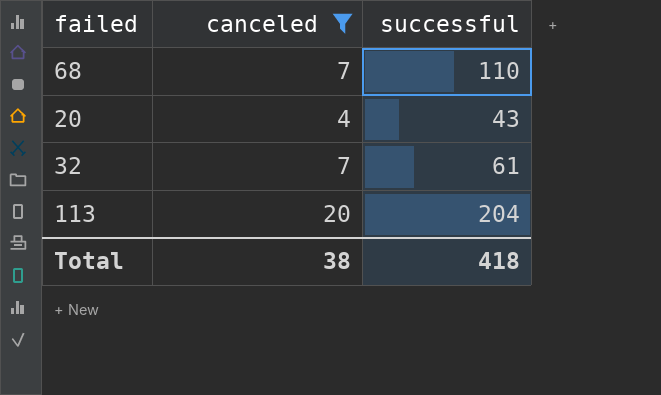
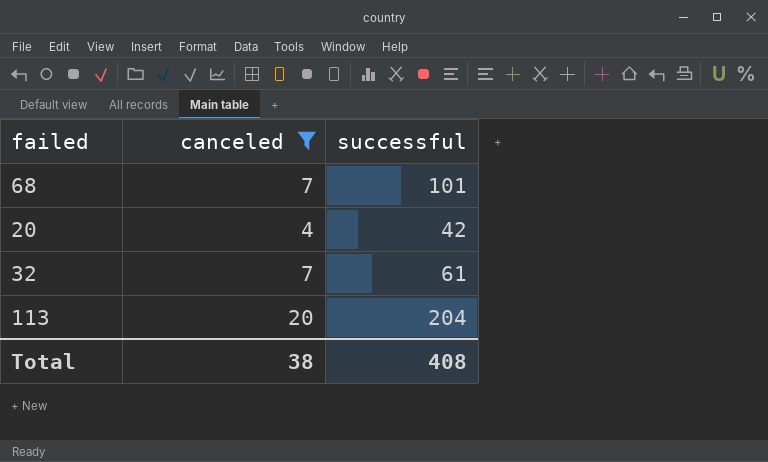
68 | successful: 110 -> 101
20 | successful: 43 -> 42
Total | successful: 418 -> 408

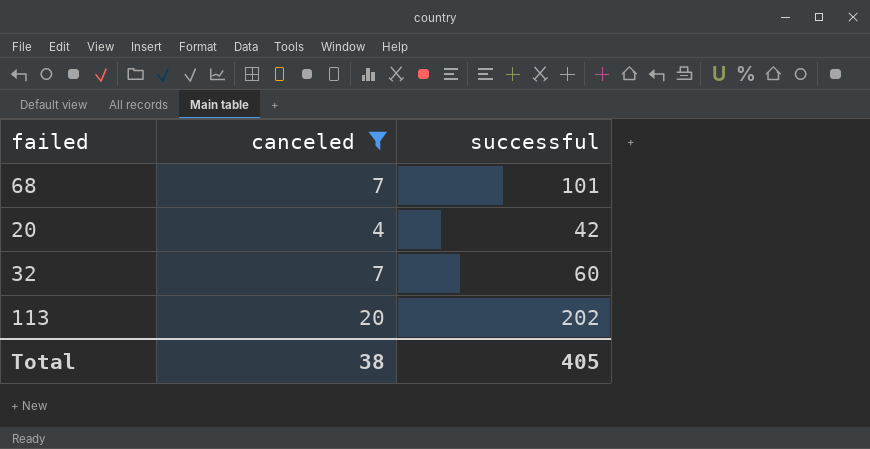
32 | successful: 61 -> 60
113 | successful: 204 -> 202
Total | successful: 408 -> 405

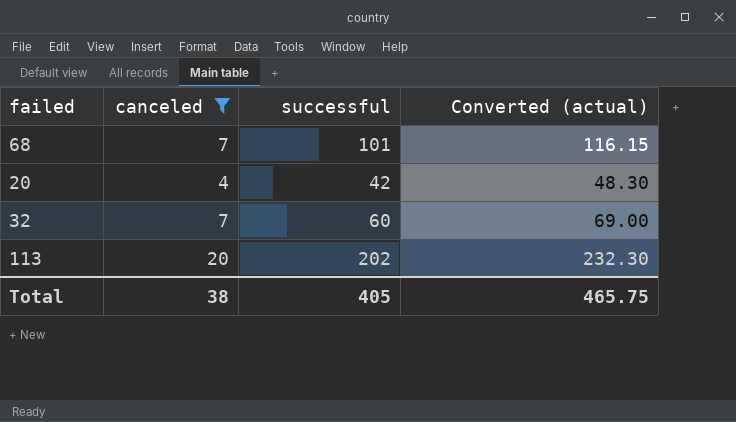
column Converted (actual) | formula: none -> [successful] * 1.15

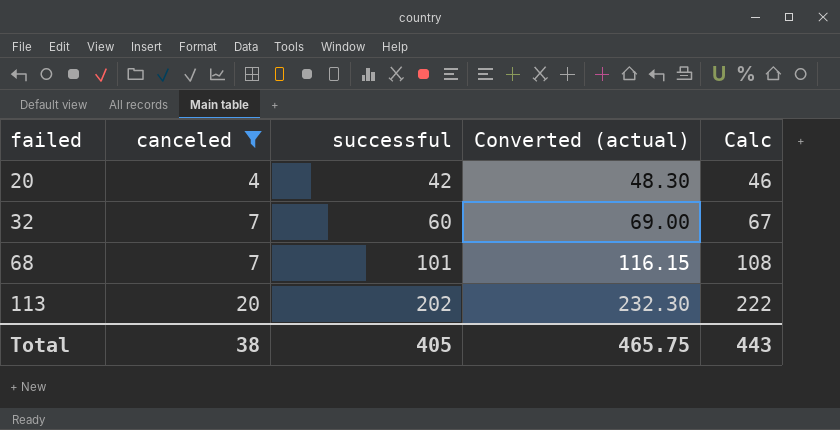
row order: none -> failed ascending
column Calc | formula: none -> [canceled] + [successful]

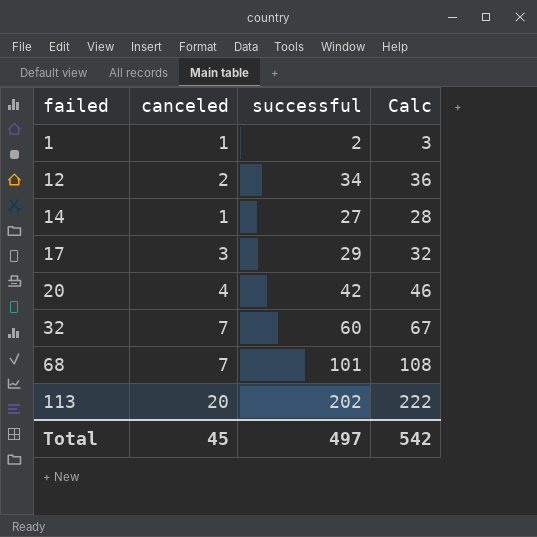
filter: canceled >= 4 -> none
column Converted (actual) | formula: [successful] * 1.15 -> none
Total | canceled: 38 -> 45
Total | successful: 405 -> 497
Total | Calc: 443 -> 542

